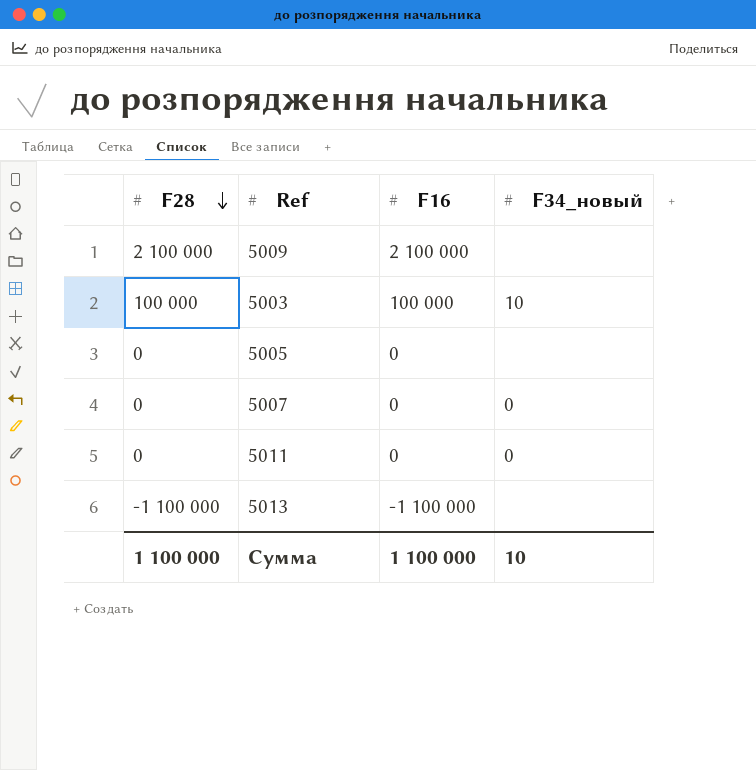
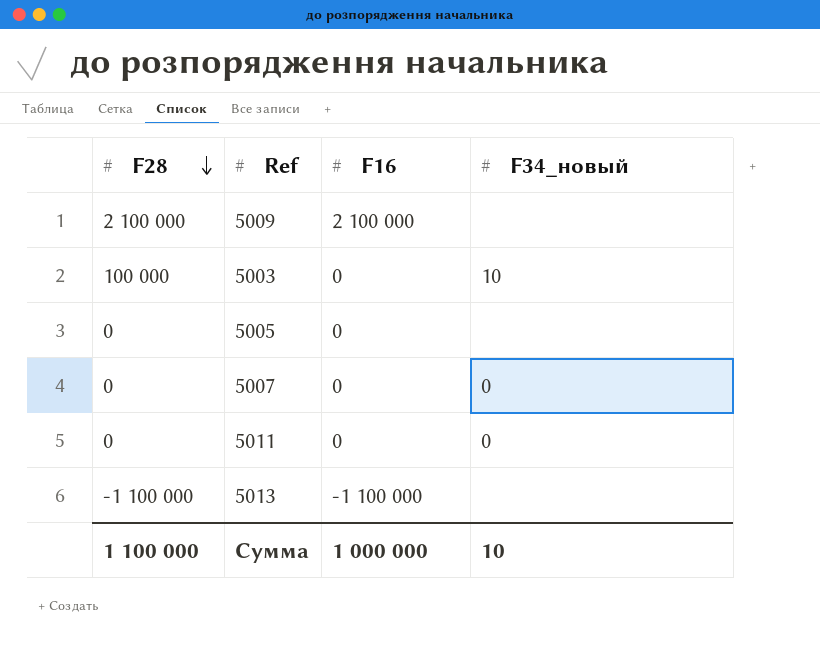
5003 | F16: 100 000 -> 0
Сумма | F16: 1 100 000 -> 1 000 000

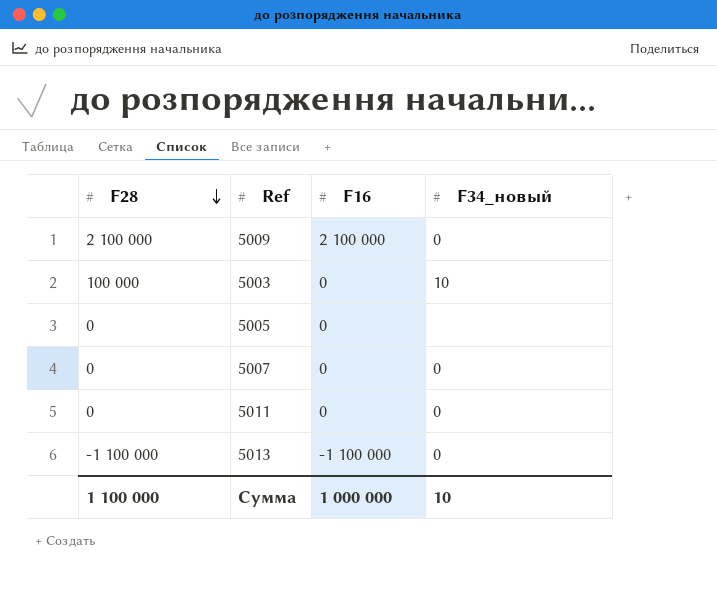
5009 | F34_новый: none -> 0
5013 | F34_новый: none -> 0

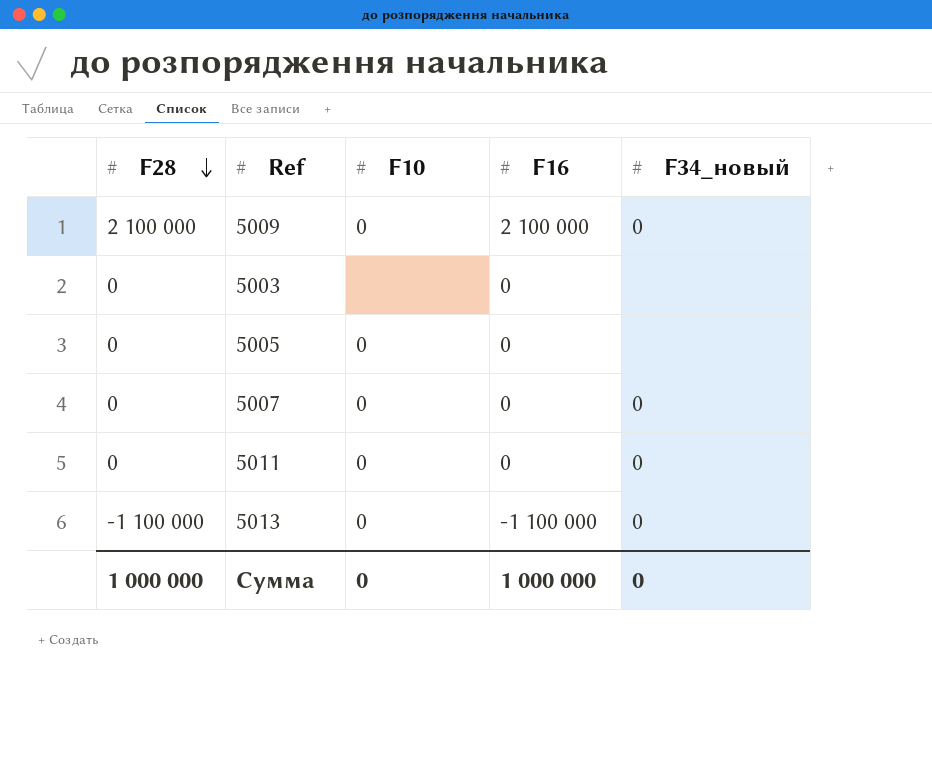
column F10 | position: none -> 3
5003 | F28: 100 000 -> 0
5003 | F34_новый: 10 -> none
Сумма | F28: 1 100 000 -> 1 000 000
Сумма | F34_новый: 10 -> 0

